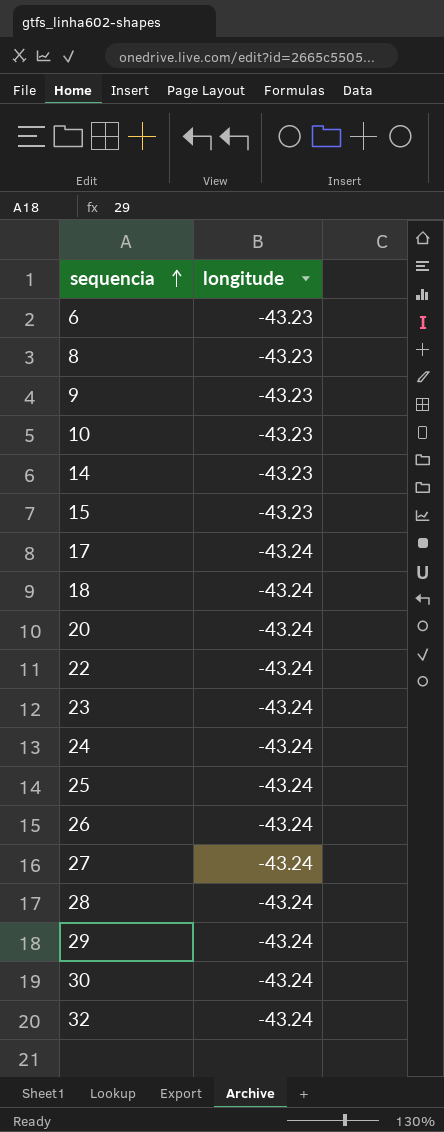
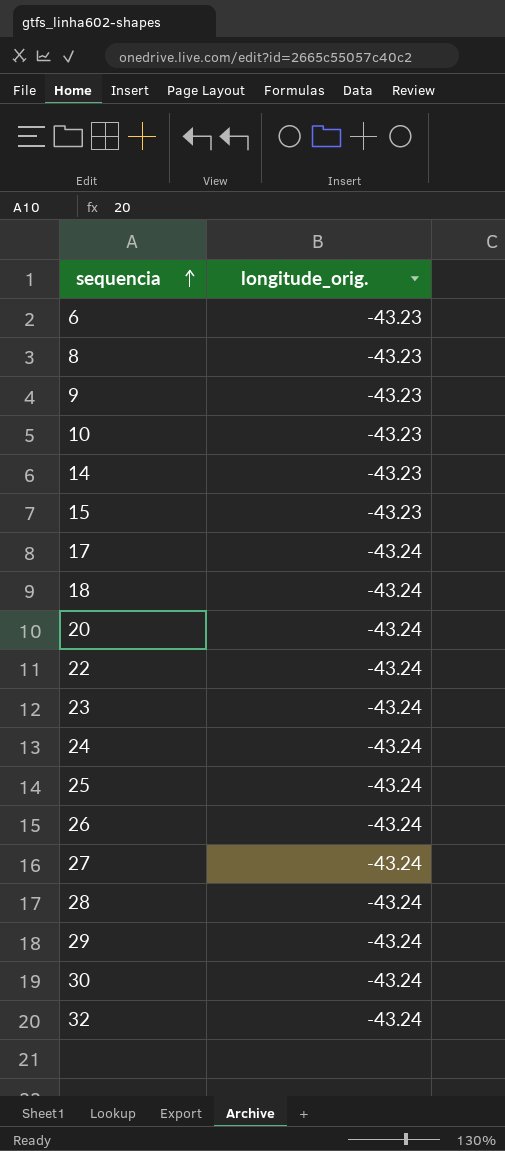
column name: longitude -> longitude_orig.

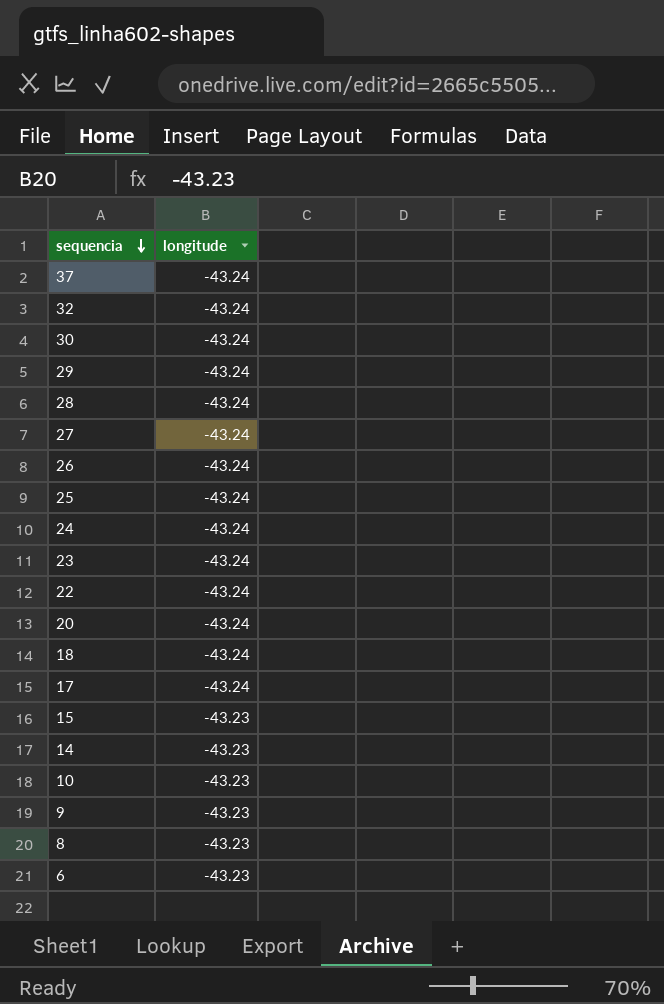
row order: sequencia ascending -> sequencia descending
column name: longitude_orig. -> longitude
row 37: none -> -43.24

